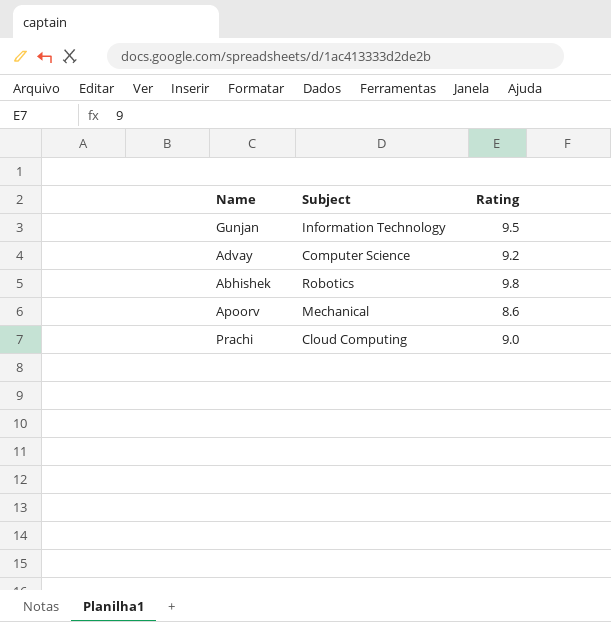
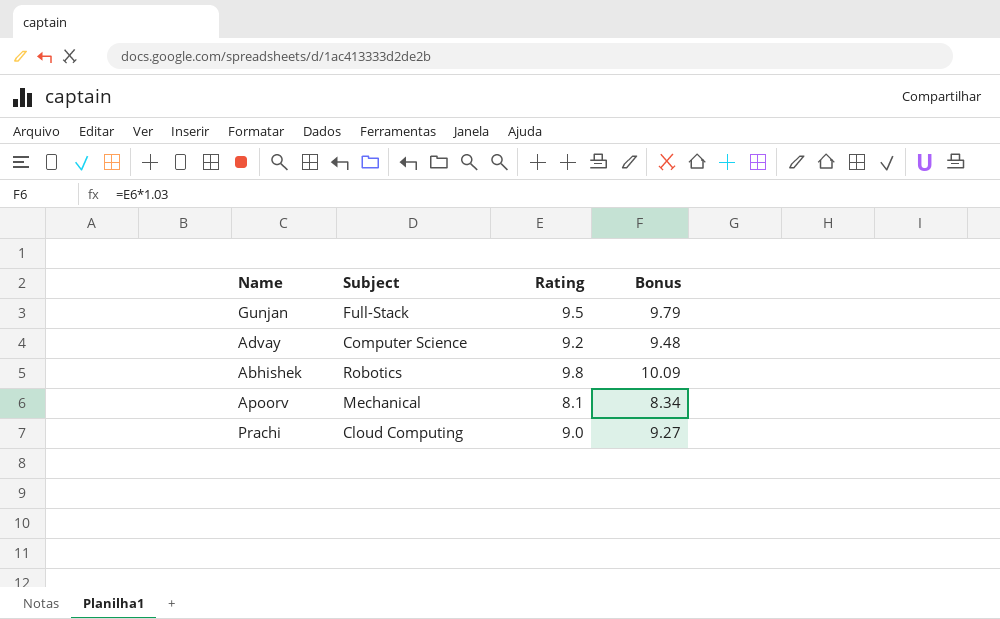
column Bonus | formula: none -> [Rating] * 1.03
Gunjan | Subject: Information Technology -> Full-Stack
Apoorv | Rating: 8.6 -> 8.1

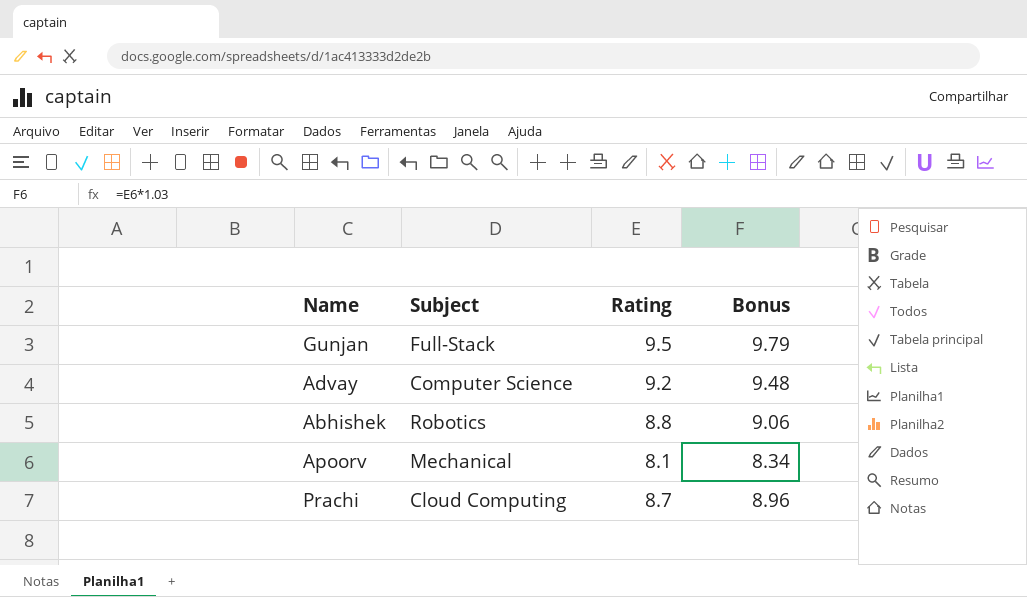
Abhishek | Rating: 9.8 -> 8.8
Abhishek | Bonus: 10.09 -> 9.06
Prachi | Rating: 9.0 -> 8.7
Prachi | Bonus: 9.27 -> 8.96

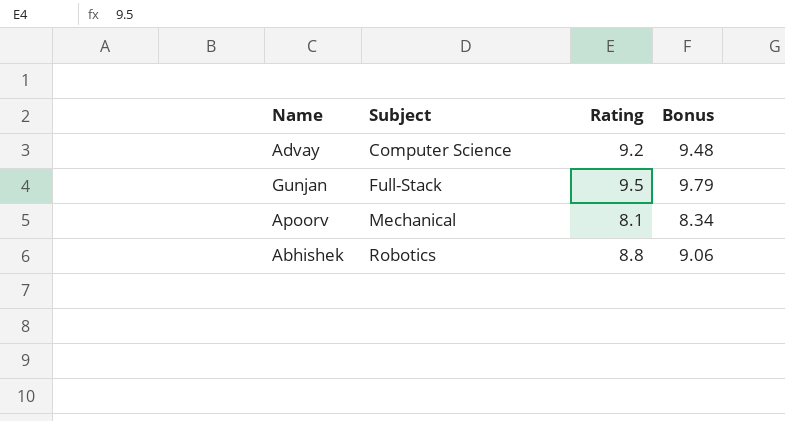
row order: none -> Subject ascending
row Prachi: Cloud Computing | 8.7 | 8.96 -> none

